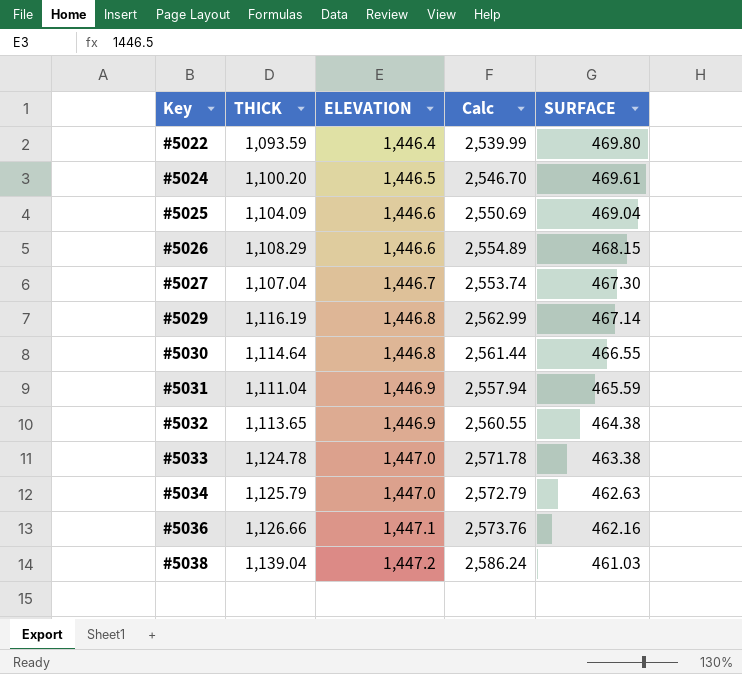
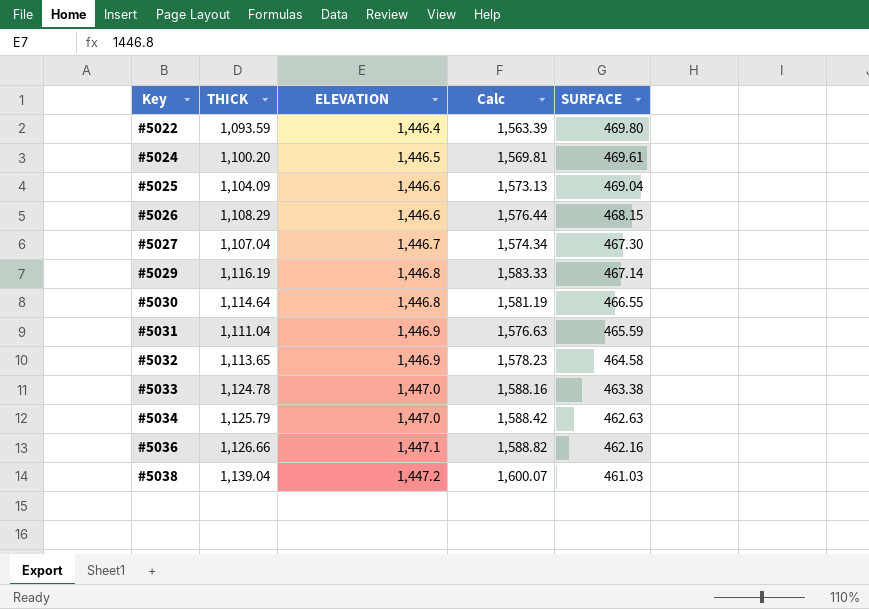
column Calc | formula: [THICK] + [ELEVATION] -> [THICK] + [SURFACE]
#5032 | SURFACE: 464.38 -> 464.58

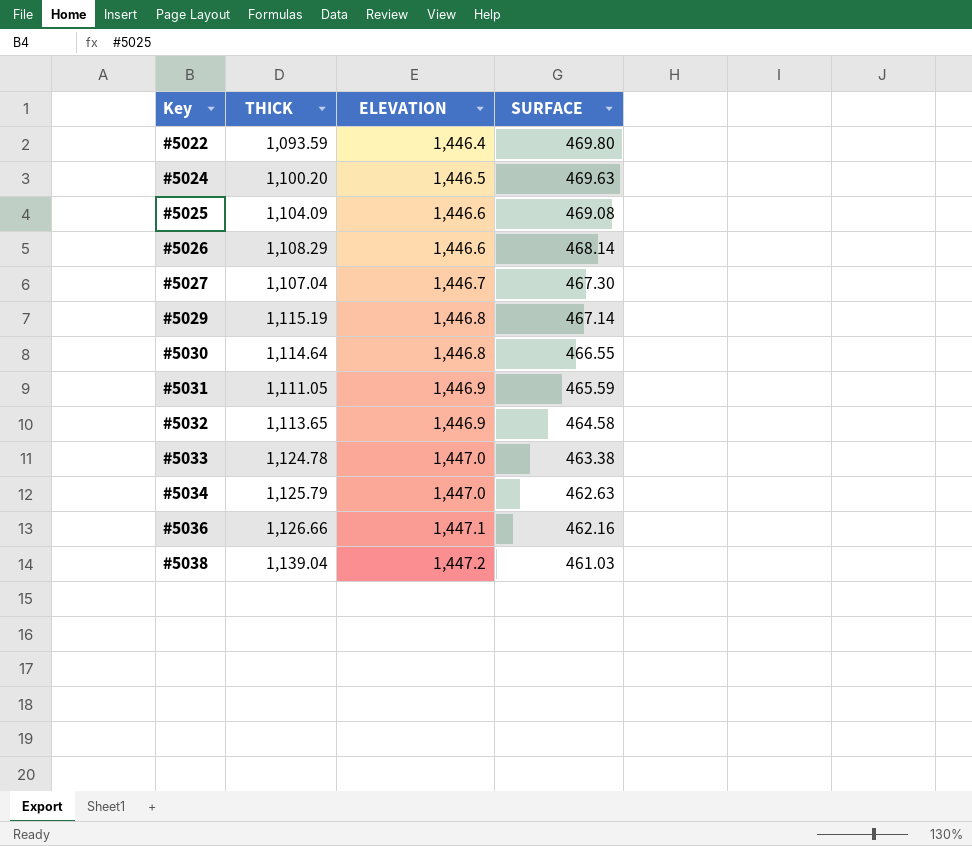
column Calc | formula: [THICK] + [SURFACE] -> none
#5024 | SURFACE: 469.61 -> 469.63
#5025 | SURFACE: 469.04 -> 469.08
#5026 | SURFACE: 468.15 -> 468.14
#5029 | THICK: 1,116.19 -> 1,115.19
#5031 | THICK: 1,111.04 -> 1,111.05

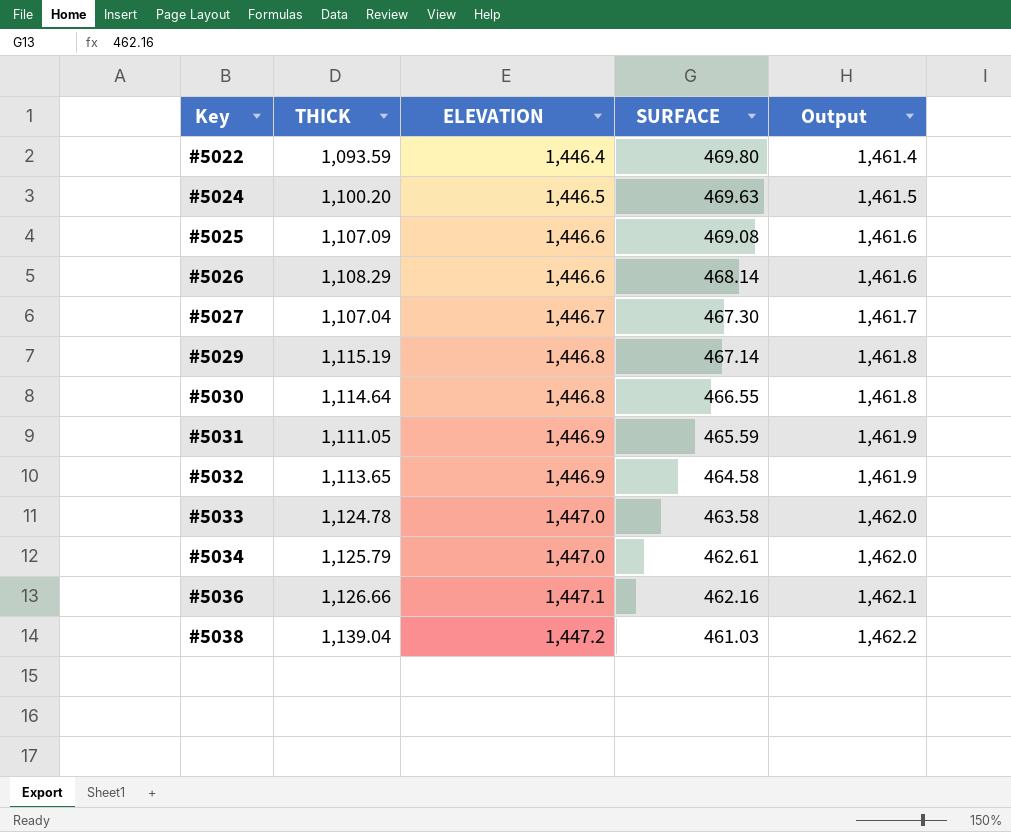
column Output | formula: none -> [ELEVATION] + 15
#5025 | THICK: 1,104.09 -> 1,107.09
#5033 | SURFACE: 463.38 -> 463.58
#5034 | SURFACE: 462.63 -> 462.61

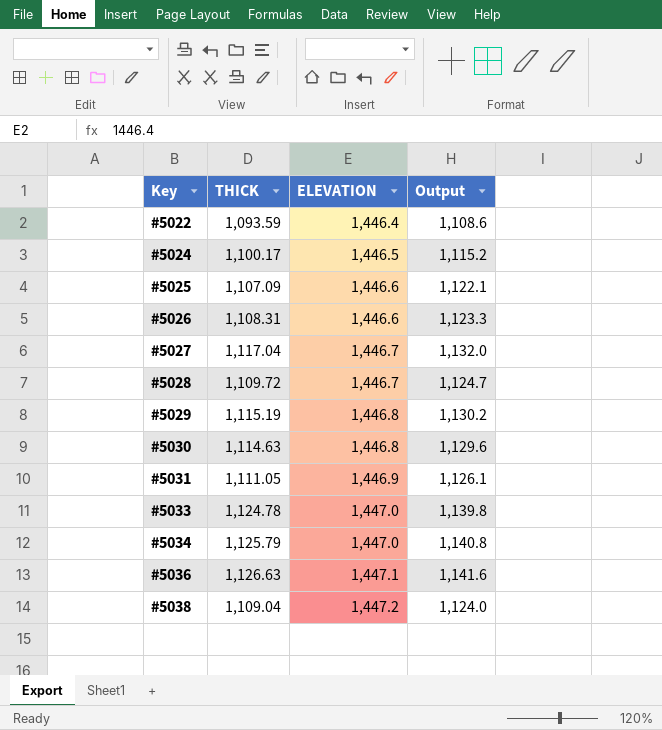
column SURFACE | position: 4 -> none
column Output | formula: [ELEVATION] + 15 -> [THICK] + 15
row #5032: 1,113.65 | 1,446.9 | 464.58 | 1,461.9 -> none
#5024 | THICK: 1,100.20 -> 1,100.17
#5026 | THICK: 1,108.29 -> 1,108.31
#5027 | THICK: 1,107.04 -> 1,117.04
row #5028: none -> 1,109.72 | 1,446.7 | 1,124.7
#5030 | THICK: 1,114.64 -> 1,114.63
#5036 | THICK: 1,126.66 -> 1,126.63
#5038 | THICK: 1,139.04 -> 1,109.04

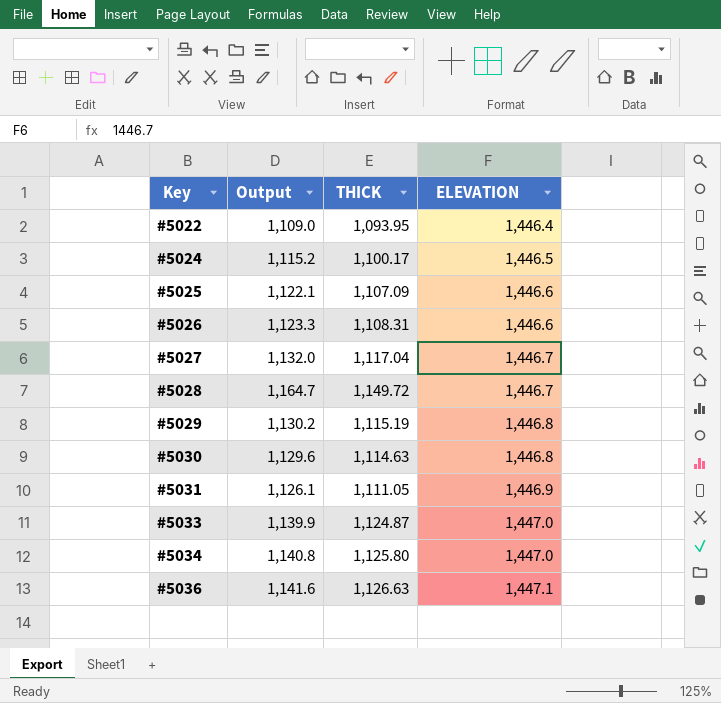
column Output | position: 4 -> 2
row #5038: 1,109.04 | 1,447.2 | 1,124.0 -> none
#5022 | Output: 1,108.6 -> 1,109.0
#5022 | THICK: 1,093.59 -> 1,093.95
#5028 | Output: 1,124.7 -> 1,164.7
#5028 | THICK: 1,109.72 -> 1,149.72
#5033 | Output: 1,139.8 -> 1,139.9
#5033 | THICK: 1,124.78 -> 1,124.87
#5034 | THICK: 1,125.79 -> 1,125.80

